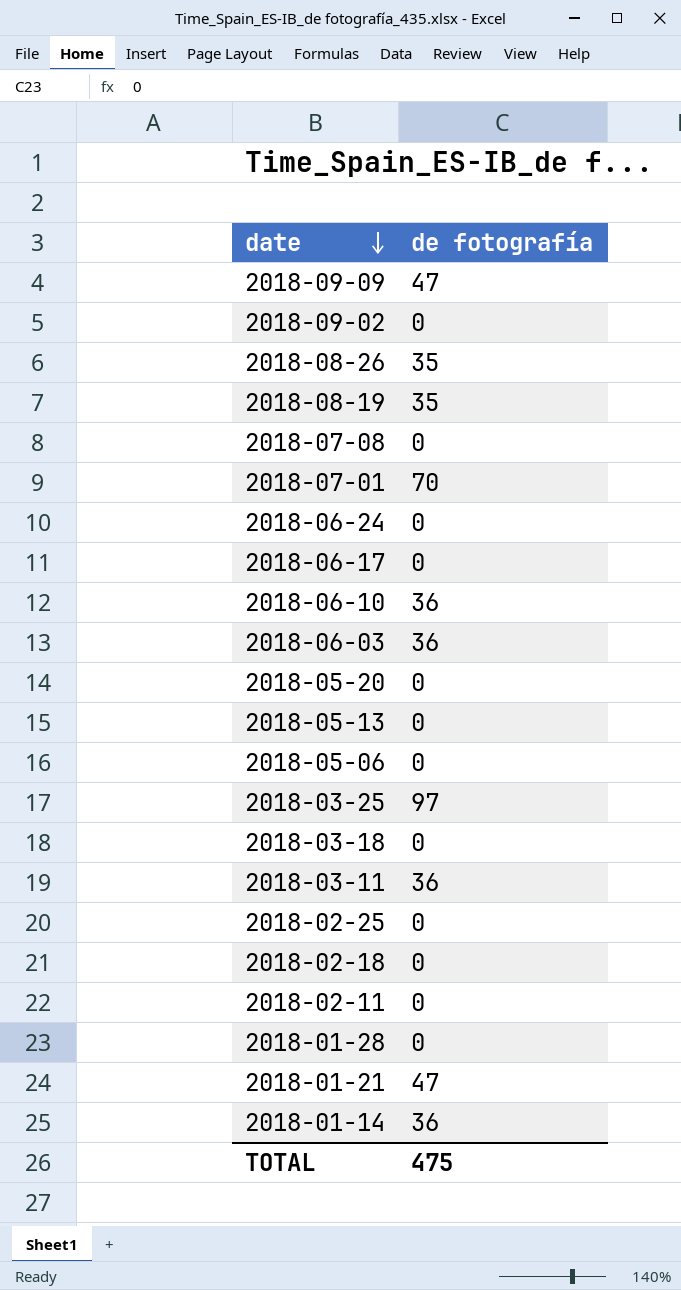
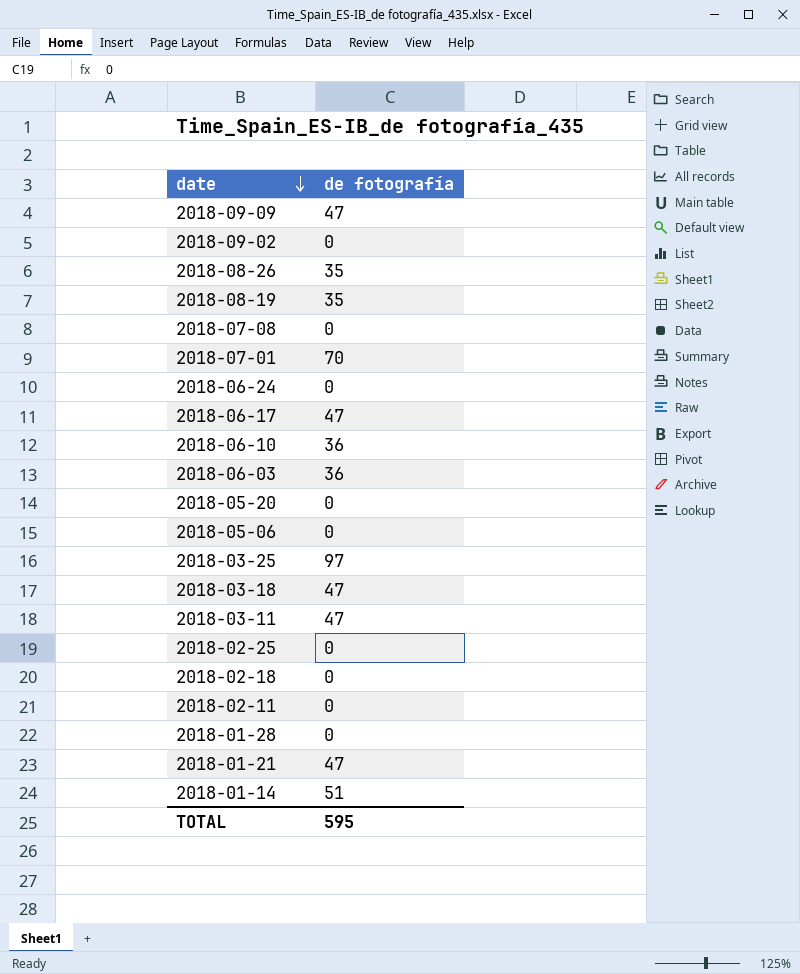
row 2018-05-13: 0 -> none
2018-06-17 | de fotografía: 0 -> 47
2018-03-18 | de fotografía: 0 -> 47
2018-03-11 | de fotografía: 36 -> 47
2018-01-14 | de fotografía: 36 -> 51
TOTAL | de fotografía: 475 -> 595

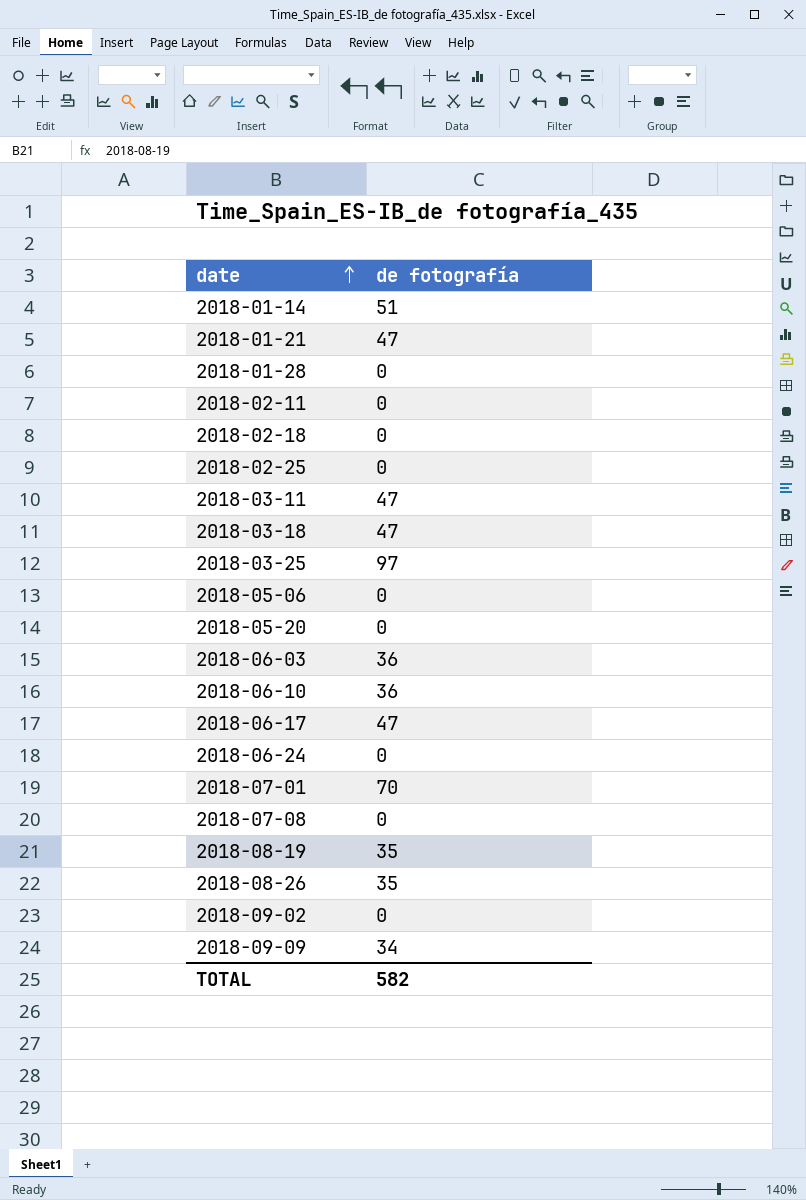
row order: date descending -> date ascending
2018-09-09 | de fotografía: 47 -> 34
TOTAL | de fotografía: 595 -> 582

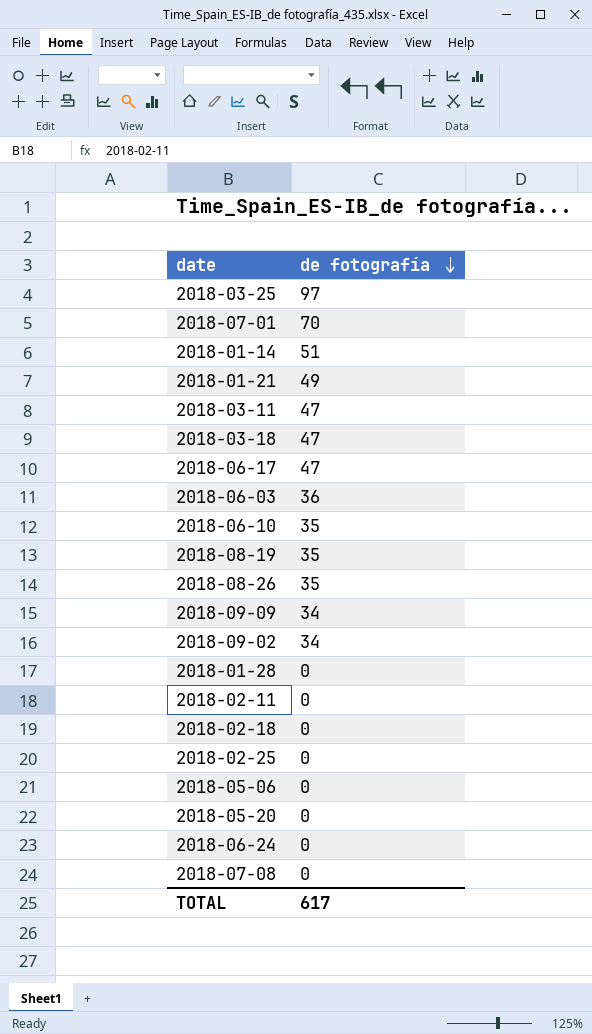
row order: date ascending -> de fotografía descending
2018-01-21 | de fotografía: 47 -> 49
2018-06-10 | de fotografía: 36 -> 35
2018-09-02 | de fotografía: 0 -> 34
TOTAL | de fotografía: 582 -> 617

